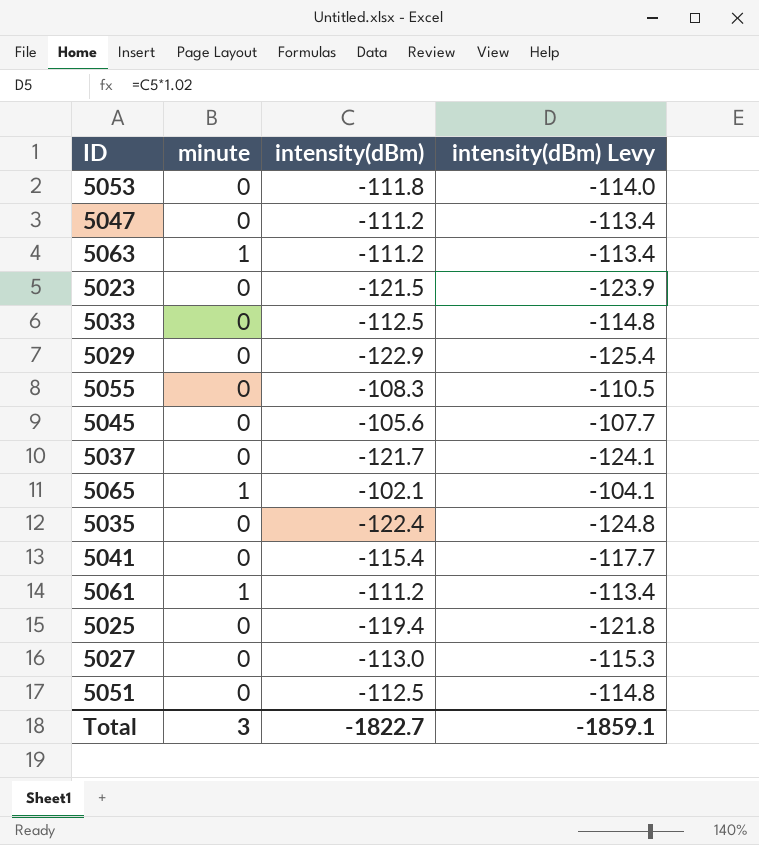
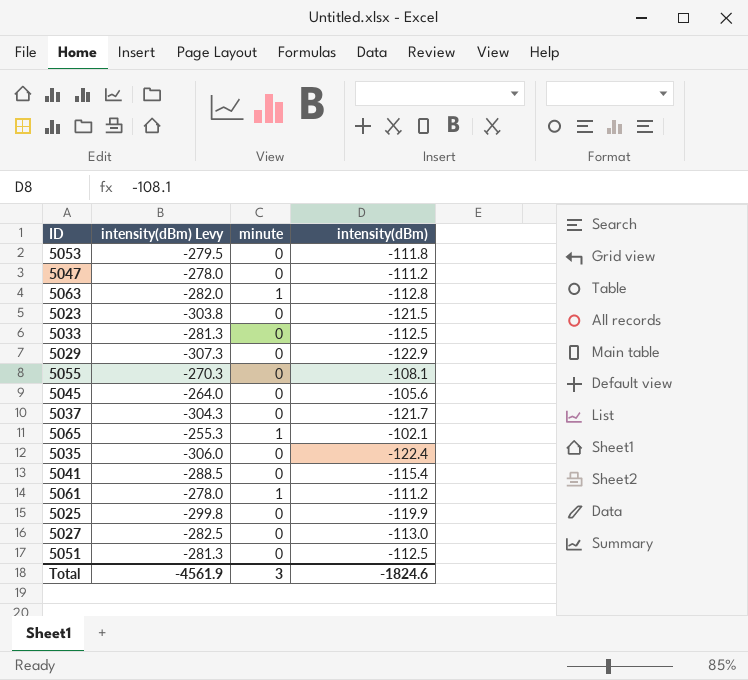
column intensity(dBm) Levy | formula: [intensity(dBm)] * 1.02 -> [intensity(dBm)] * 2.5
column intensity(dBm) Levy | position: 4 -> 2
5063 | intensity(dBm): -111.2 -> -112.8
5055 | intensity(dBm): -108.3 -> -108.1
5025 | intensity(dBm): -119.4 -> -119.9
Total | intensity(dBm) Levy: -1859.1 -> -4561.9
Total | intensity(dBm): -1822.7 -> -1824.6

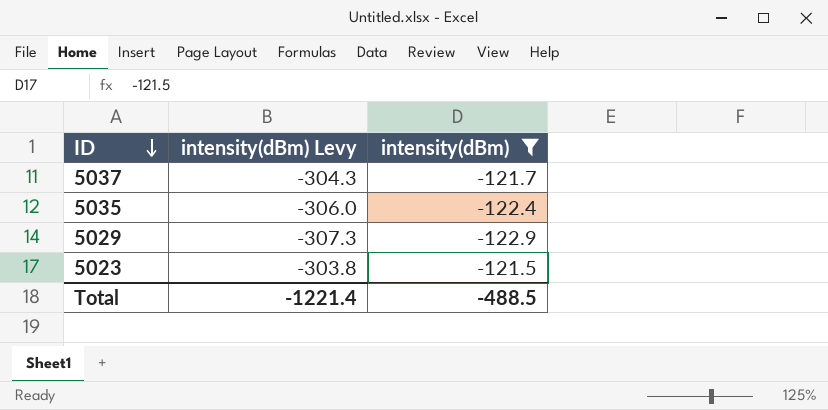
filter: none -> intensity(dBm) <= -121.5
row order: none -> ID descending
column minute | position: 3 -> none
Total | intensity(dBm) Levy: -4561.9 -> -1221.4
Total | intensity(dBm): -1824.6 -> -488.5

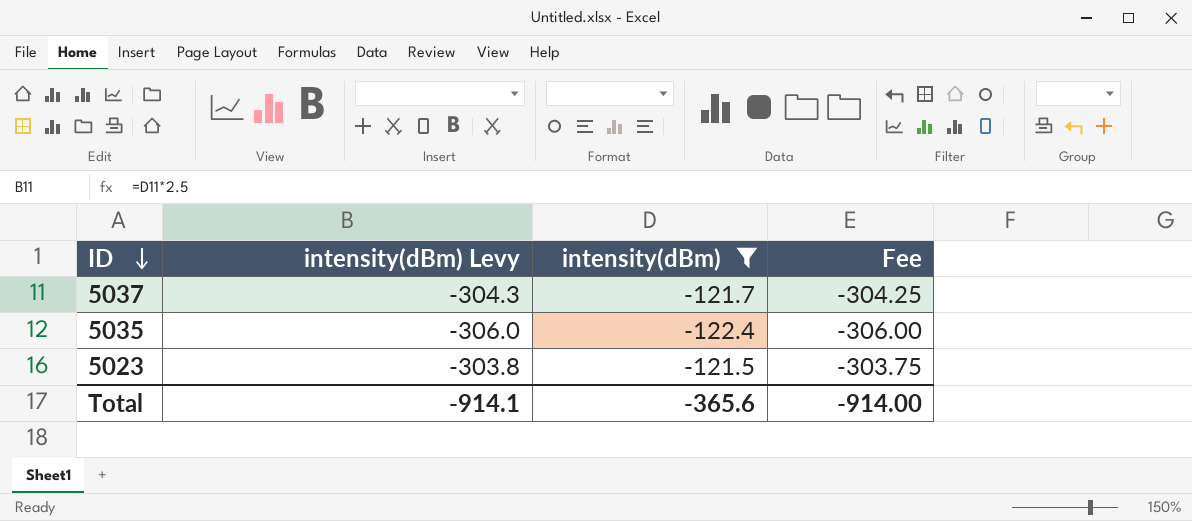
column Fee | formula: none -> [intensity(dBm)] * 2.5
row 5029: -307.3 | -122.9 -> none
Total | intensity(dBm) Levy: -1221.4 -> -914.1
Total | intensity(dBm): -488.5 -> -365.6

